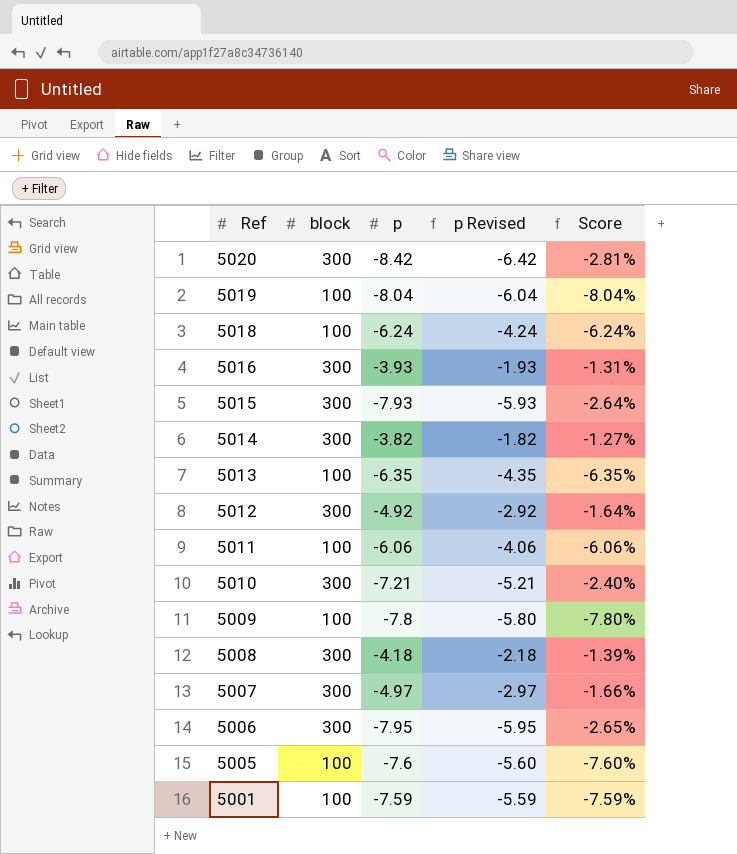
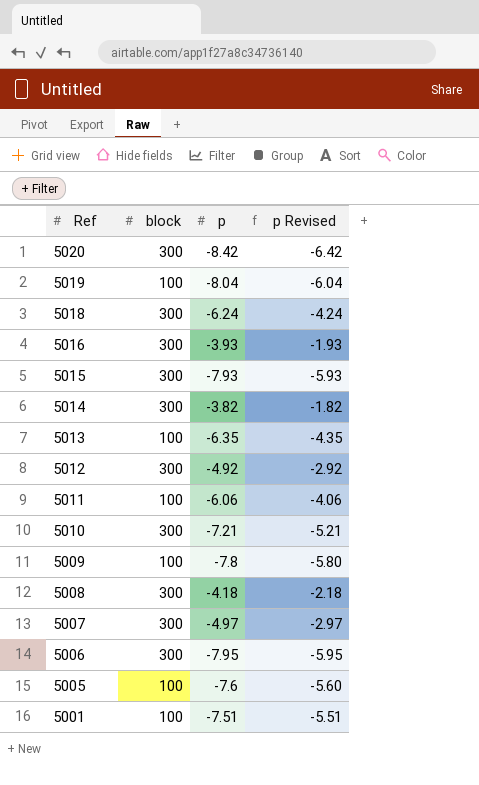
column Score | formula: [p] / [block] -> none
5018 | block: 100 -> 300
5001 | p: -7.59 -> -7.51
5001 | p Revised: -5.59 -> -5.51

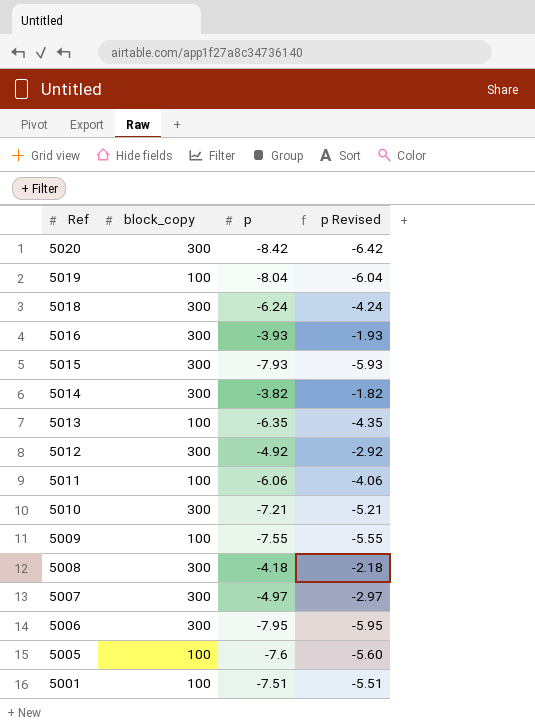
column name: block -> block_copy
5009 | p: -7.8 -> -7.55
5009 | p Revised: -5.80 -> -5.55

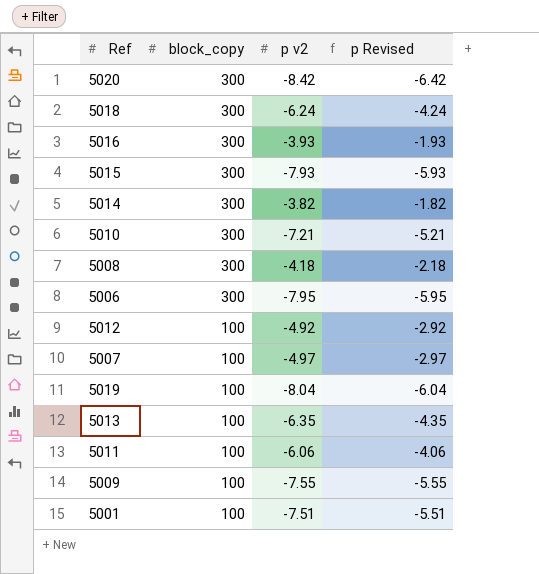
row order: Ref descending -> block_copy descending
column name: p -> p v2
row 5005: 100 | -7.6 | -5.60 -> none
5012 | block_copy: 300 -> 100
5007 | block_copy: 300 -> 100

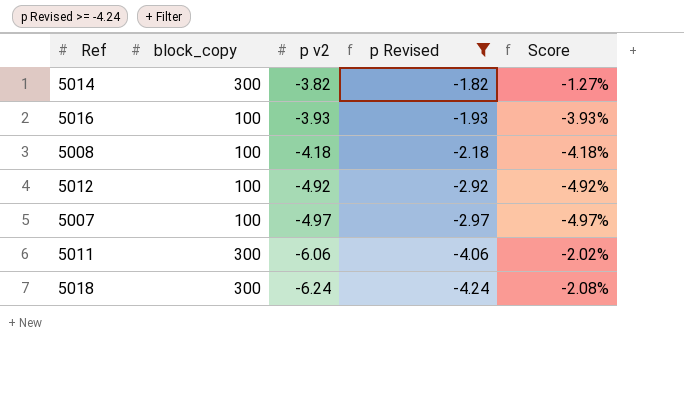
filter: none -> p Revised >= -4.24
row order: block_copy descending -> p v2 descending
column Score | formula: none -> [p v2] / [block_copy]
5016 | block_copy: 300 -> 100
5008 | block_copy: 300 -> 100
5011 | block_copy: 100 -> 300

